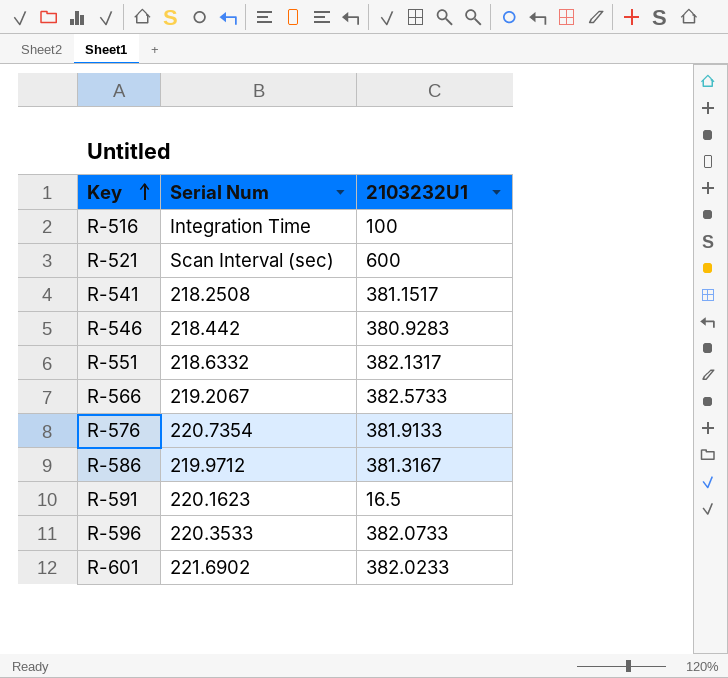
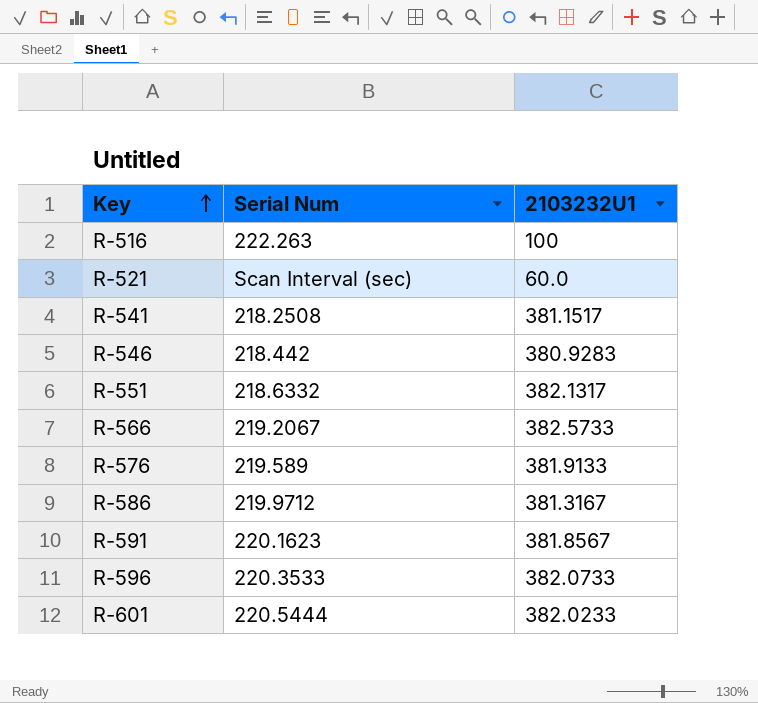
R-516 | Serial Num: Integration Time -> 222.263
R-521 | 2103232U1: 600 -> 60.0
R-576 | Serial Num: 220.7354 -> 219.589
R-591 | 2103232U1: 16.5 -> 381.8567
R-601 | Serial Num: 221.6902 -> 220.5444

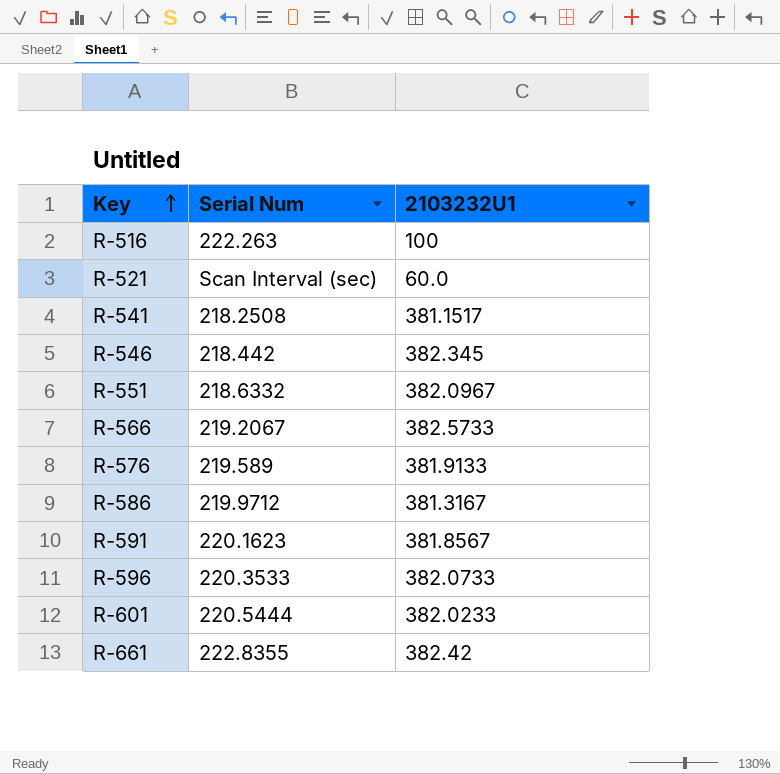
R-546 | 2103232U1: 380.9283 -> 382.345
R-551 | 2103232U1: 382.1317 -> 382.0967
row R-661: none -> 222.8355 | 382.42

